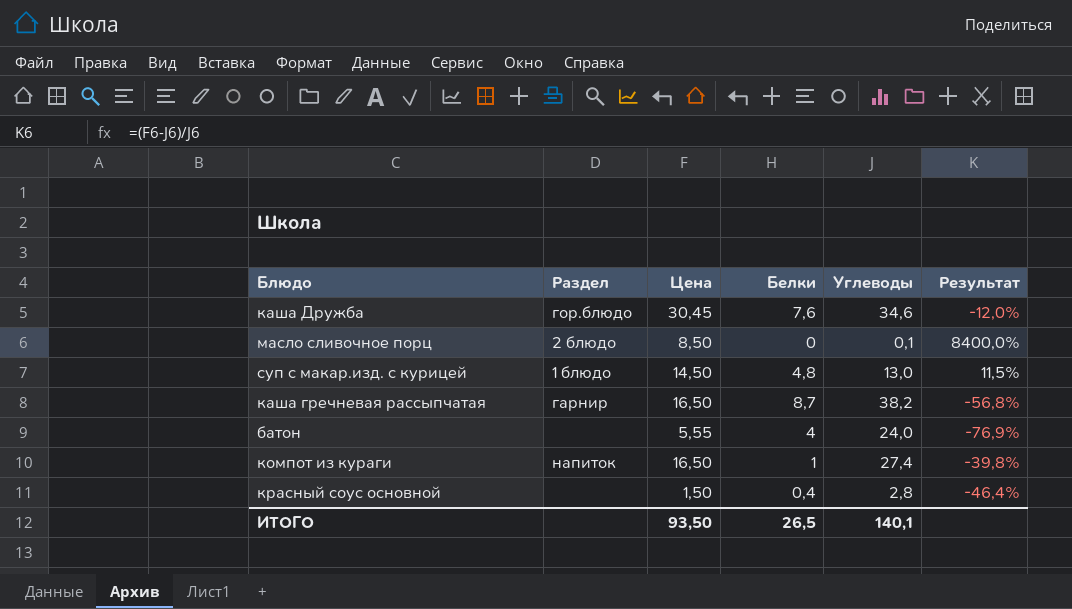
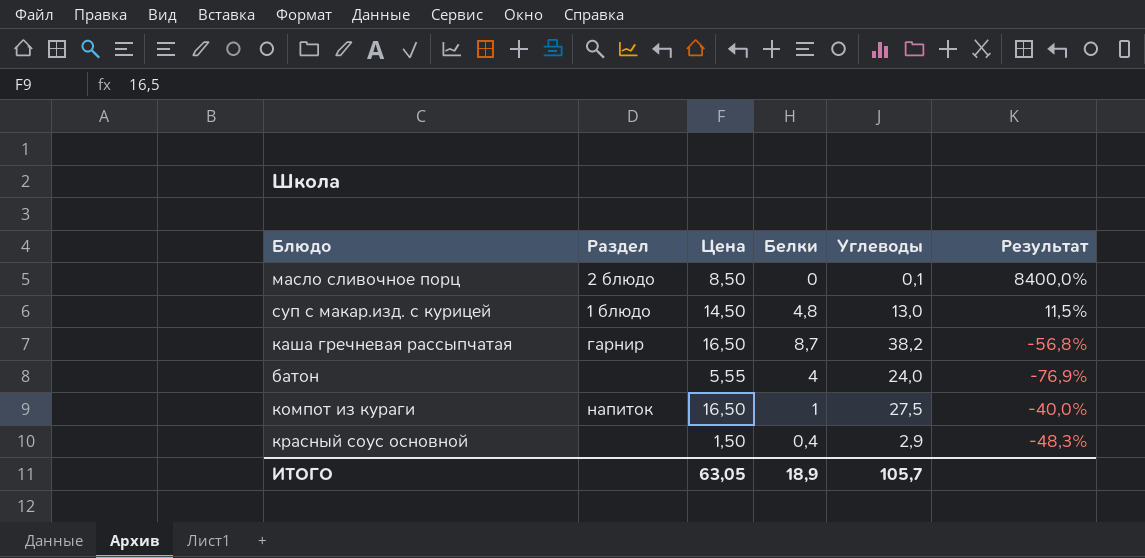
row каша Дружба: гор.блюдо | 30,45 | 7,6 | 34,6 | -12,0% -> none
компот из кураги | Углеводы: 27,4 -> 27,5
компот из кураги | Результат: -39,8% -> -40,0%
красный соус основной | Углеводы: 2,8 -> 2,9
красный соус основной | Результат: -46,4% -> -48,3%
ИТОГО | Цена: 93,50 -> 63,05
ИТОГО | Белки: 26,5 -> 18,9
ИТОГО | Углеводы: 140,1 -> 105,7

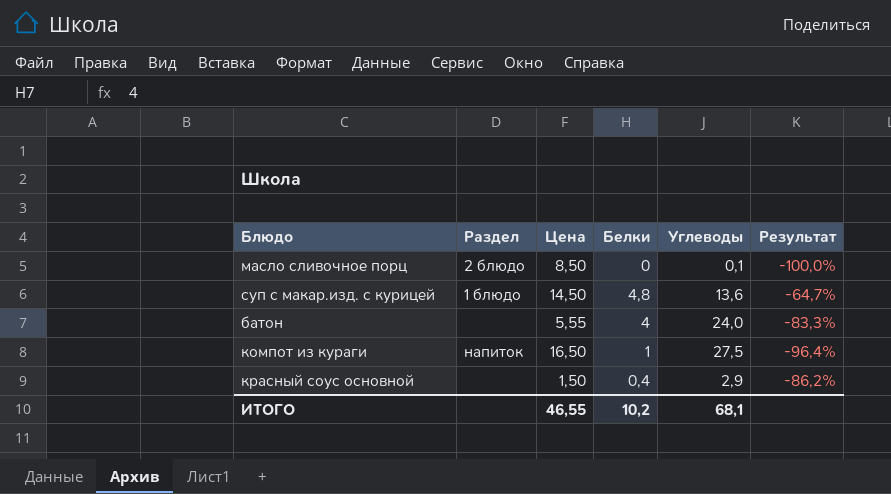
column Результат | formula: ([Цена] - [Углеводы]) / [Углеводы] -> ([Белки] - [Углеводы]) / [Углеводы]
row каша гречневая рассыпчатая: гарнир | 16,50 | 8,7 | 38,2 | -56,8% -> none
суп с макар.изд. с курицей | Углеводы: 13,0 -> 13,6
ИТОГО | Цена: 63,05 -> 46,55
ИТОГО | Белки: 18,9 -> 10,2
ИТОГО | Углеводы: 105,7 -> 68,1

